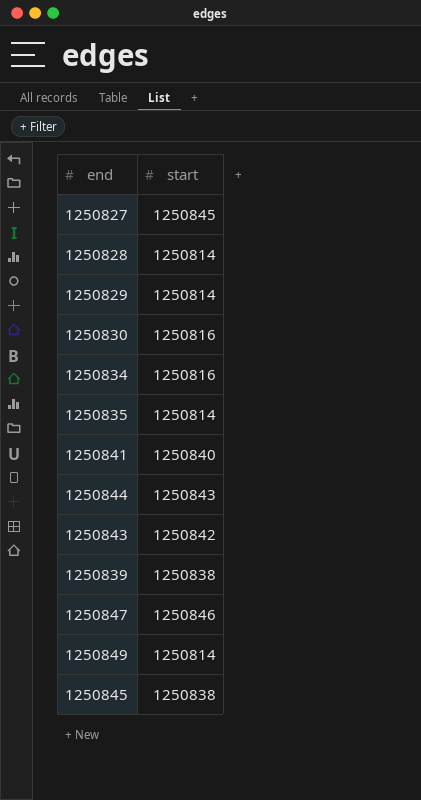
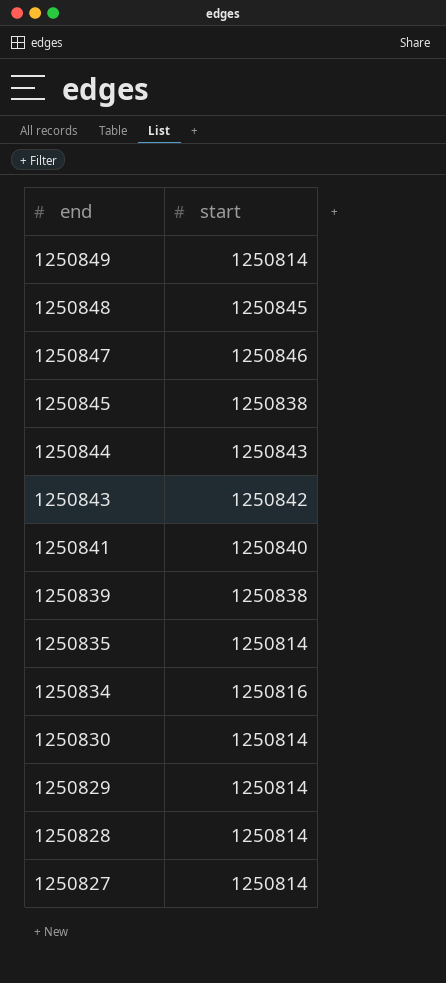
row order: none -> end descending
row 1250848: none -> 1250845
1250830 | start: 1250816 -> 1250814
1250827 | start: 1250845 -> 1250814

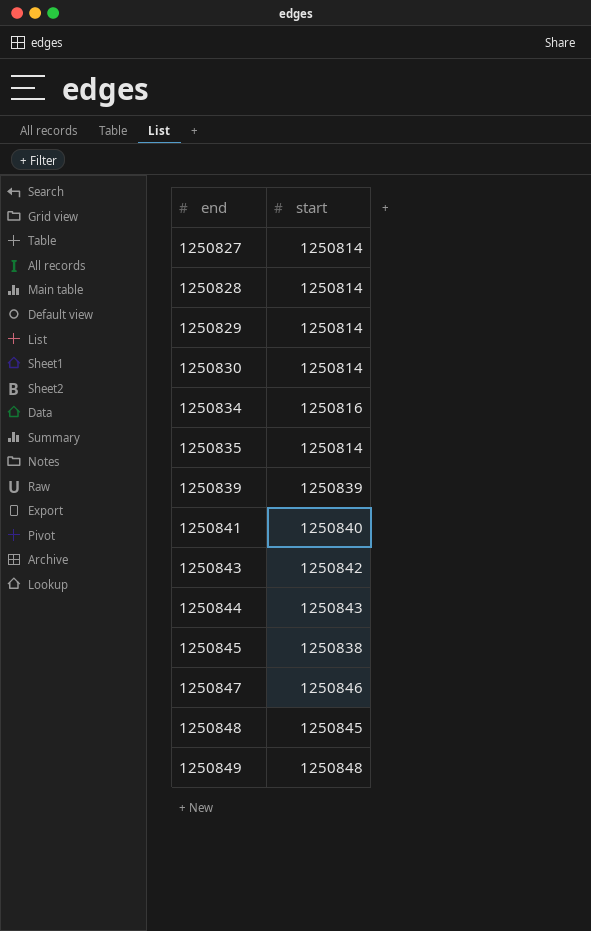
row order: end descending -> end ascending
1250839 | start: 1250838 -> 1250839
1250849 | start: 1250814 -> 1250848

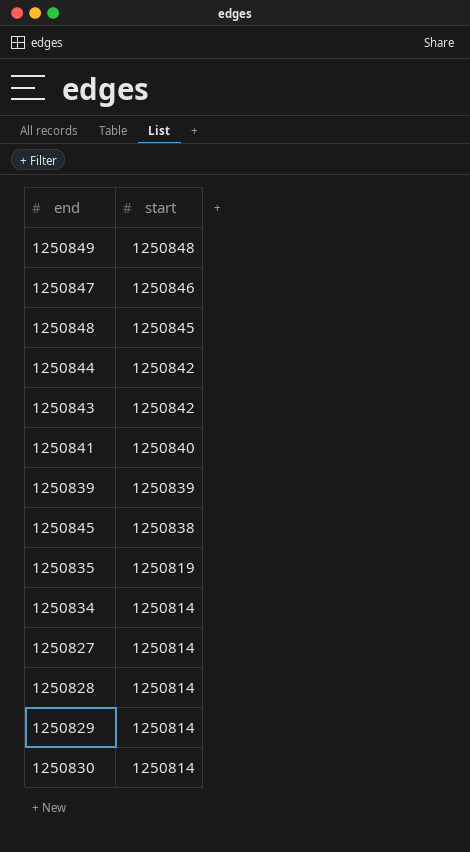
row order: end ascending -> start descending
1250844 | start: 1250843 -> 1250842
1250835 | start: 1250814 -> 1250819
1250834 | start: 1250816 -> 1250814

